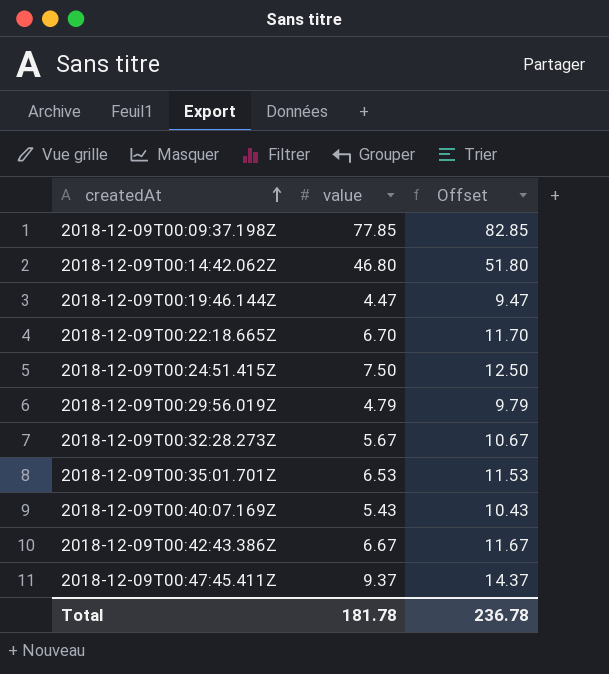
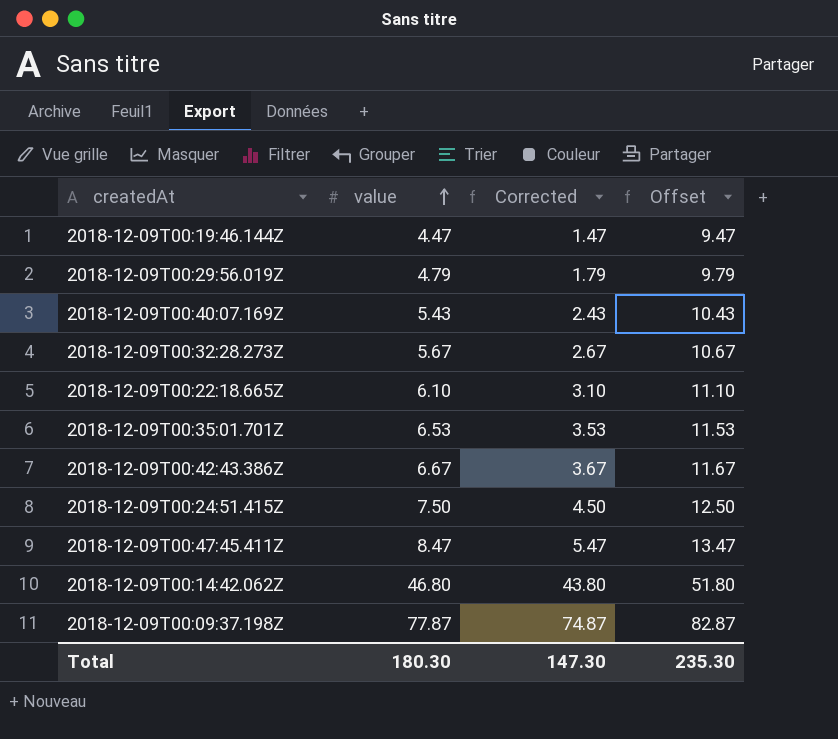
row order: createdAt ascending -> value ascending
column Corrected | formula: none -> [value] - 3
2018-12-09T00:22:18.665Z | value: 6.70 -> 6.10
2018-12-09T00:22:18.665Z | Offset: 11.70 -> 11.10
2018-12-09T00:47:45.411Z | value: 9.37 -> 8.47
2018-12-09T00:47:45.411Z | Offset: 14.37 -> 13.47
2018-12-09T00:09:37.198Z | value: 77.85 -> 77.87
2018-12-09T00:09:37.198Z | Offset: 82.85 -> 82.87
Total | value: 181.78 -> 180.30
Total | Offset: 236.78 -> 235.30

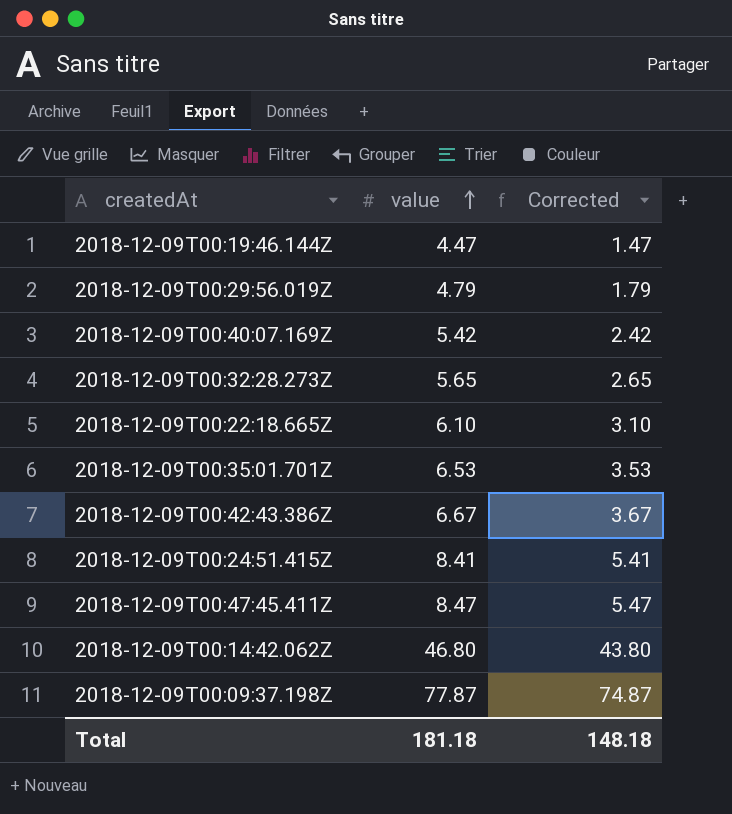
column Offset | formula: [value] + 5 -> none
2018-12-09T00:40:07.169Z | value: 5.43 -> 5.42
2018-12-09T00:40:07.169Z | Corrected: 2.43 -> 2.42
2018-12-09T00:32:28.273Z | value: 5.67 -> 5.65
2018-12-09T00:32:28.273Z | Corrected: 2.67 -> 2.65
2018-12-09T00:24:51.415Z | value: 7.50 -> 8.41
2018-12-09T00:24:51.415Z | Corrected: 4.50 -> 5.41
Total | value: 180.30 -> 181.18
Total | Corrected: 147.30 -> 148.18

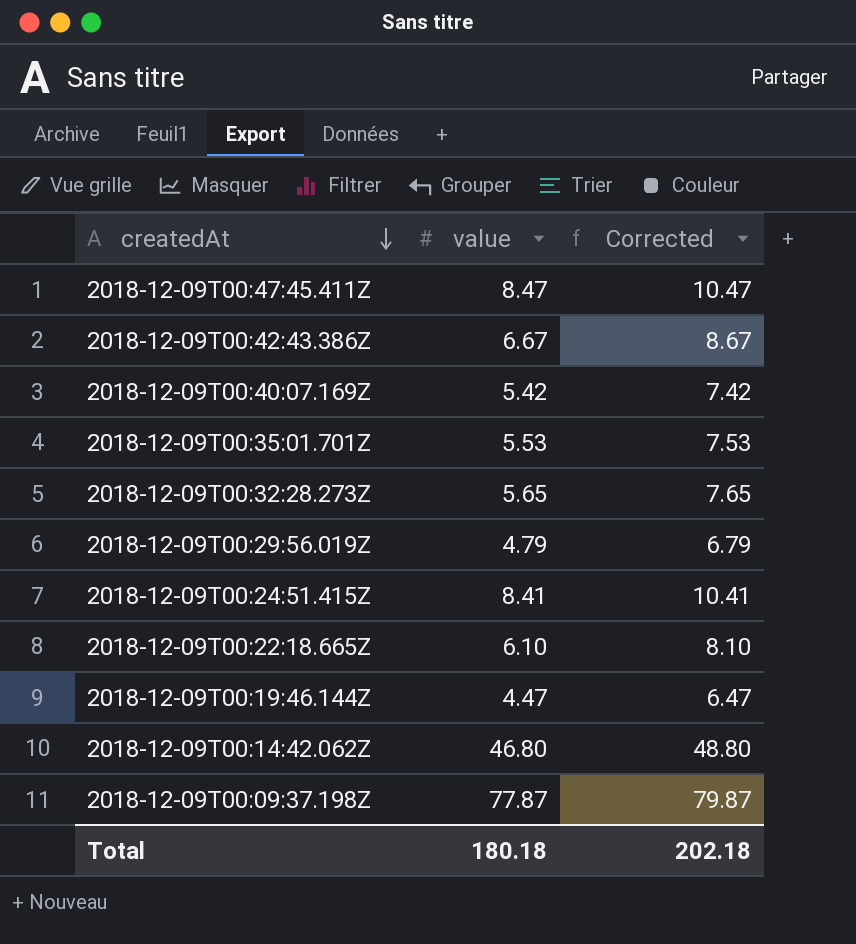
row order: value ascending -> createdAt descending
column Corrected | formula: [value] - 3 -> [value] + 2
2018-12-09T00:35:01.701Z | value: 6.53 -> 5.53
Total | value: 181.18 -> 180.18
Total | Corrected: 148.18 -> 202.18

